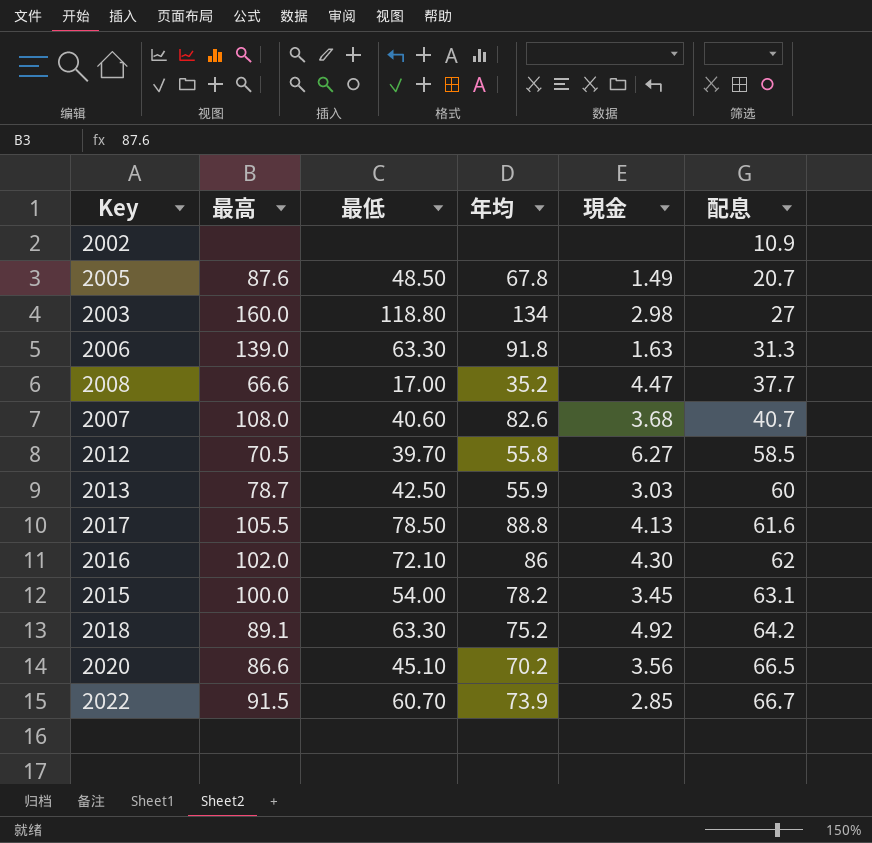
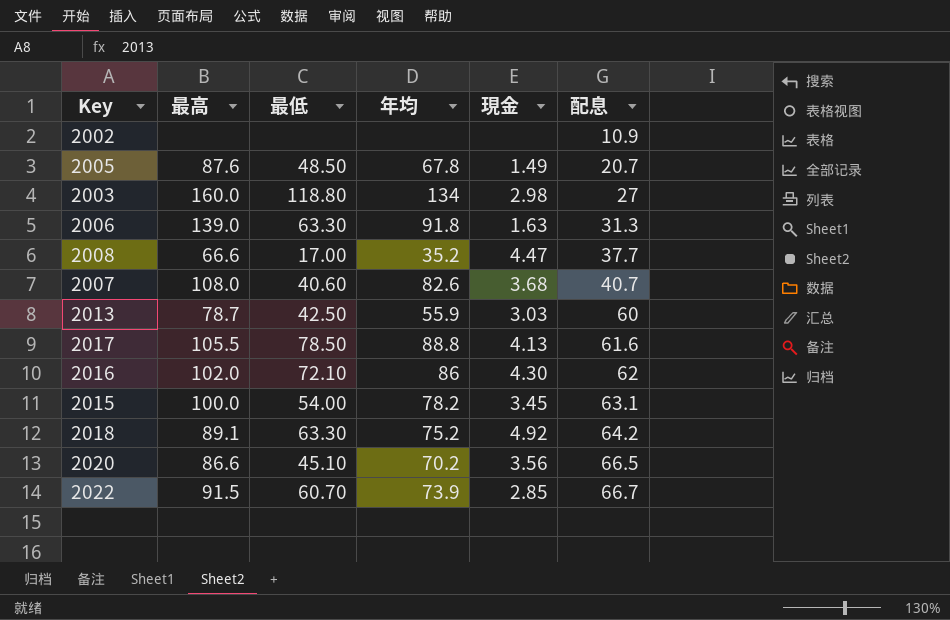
row 2012: 70.5 | 39.70 | 55.8 | 6.27 | 58.5 -> none

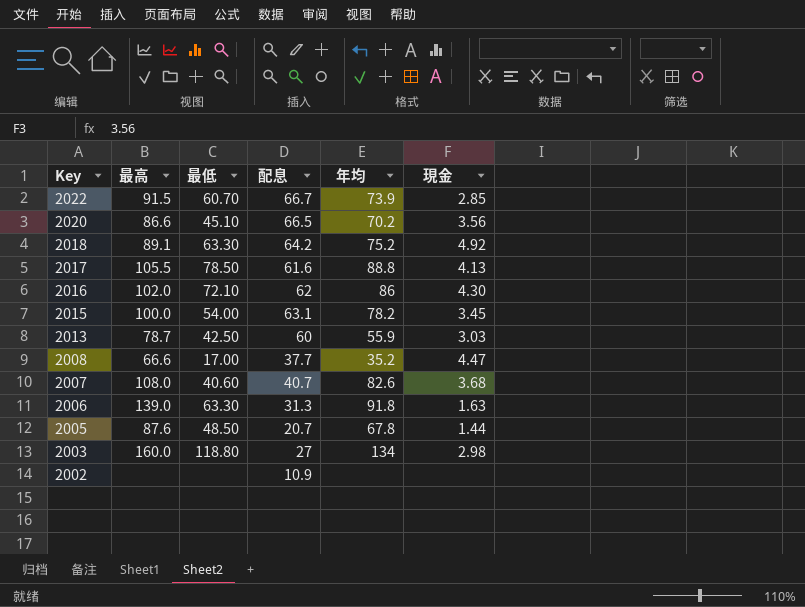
row order: 配息 ascending -> Key descending
column 配息 | position: 6 -> 4
2005 | 現金: 1.49 -> 1.44

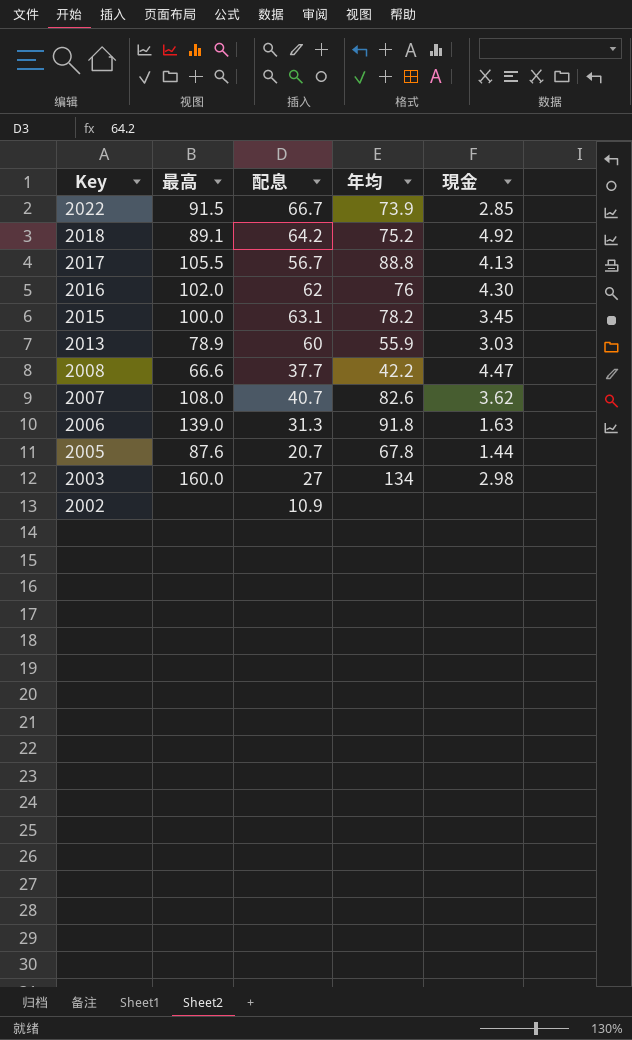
column 最低 | position: 3 -> none
row 2020: 86.6 | 45.10 | 66.5 | 70.2 | 3.56 -> none
2017 | 配息: 61.6 -> 56.7
2016 | 年均: 86 -> 76
2013 | 最高: 78.7 -> 78.9
2008 | 年均: 35.2 -> 42.2
2007 | 現金: 3.68 -> 3.62

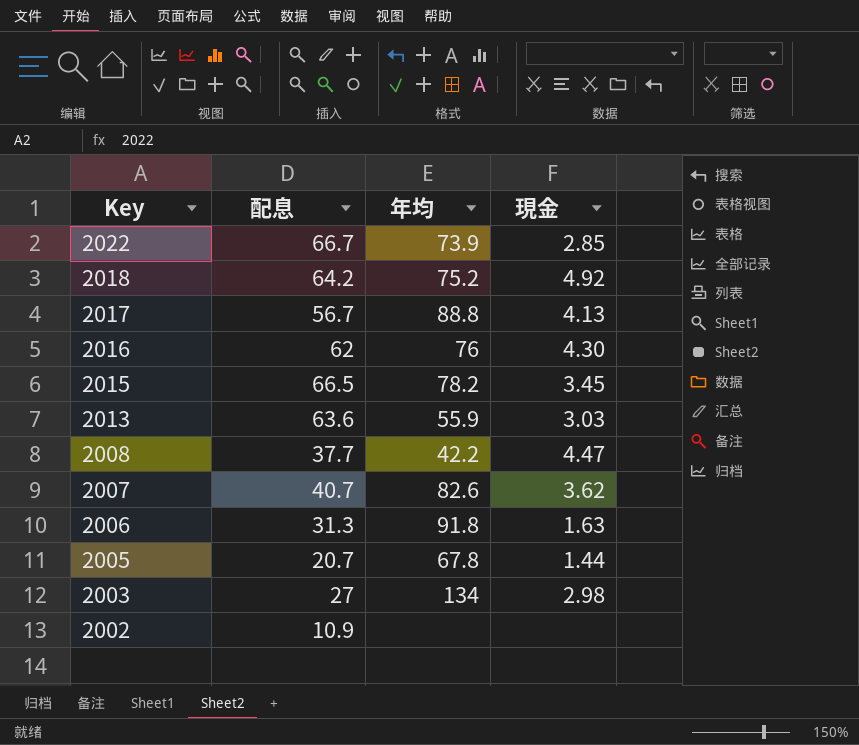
column 最高 | position: 2 -> none
2015 | 配息: 63.1 -> 66.5
2013 | 配息: 60 -> 63.6

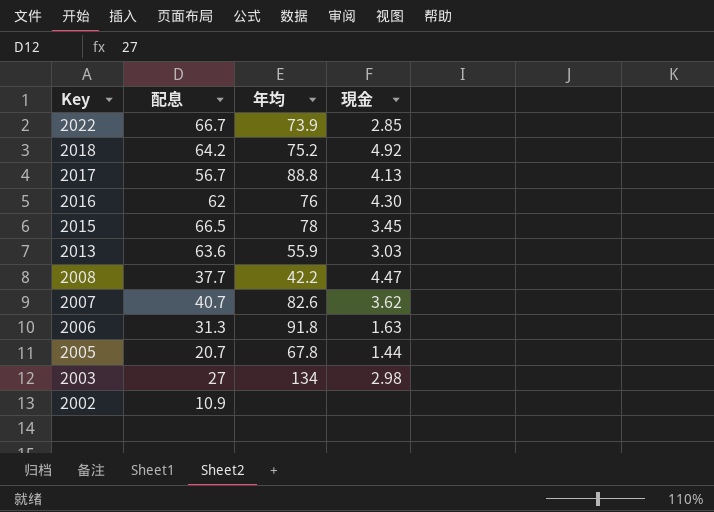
2015 | 年均: 78.2 -> 78

